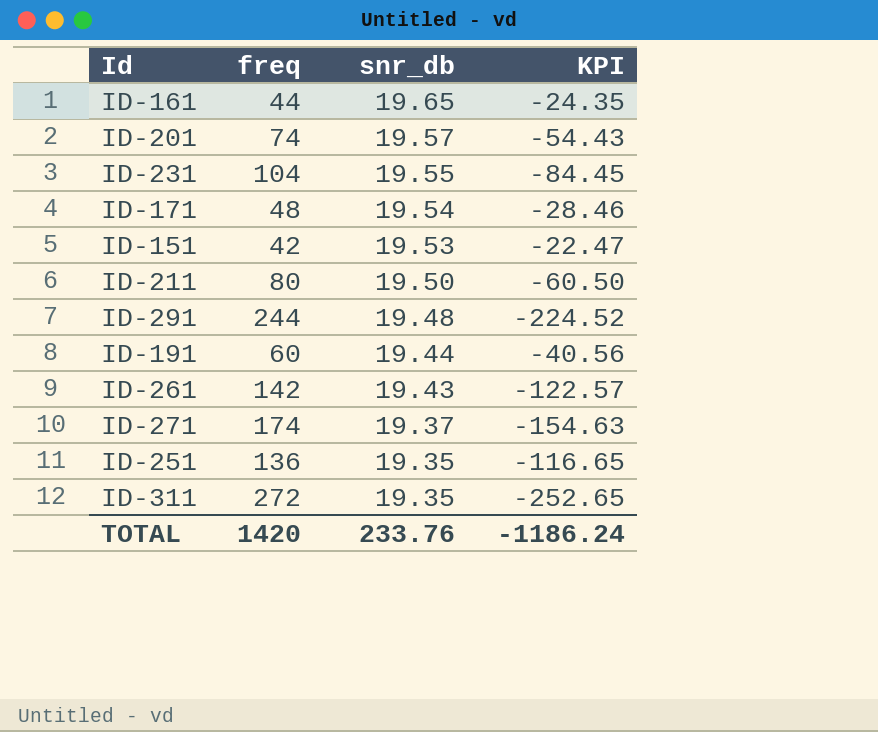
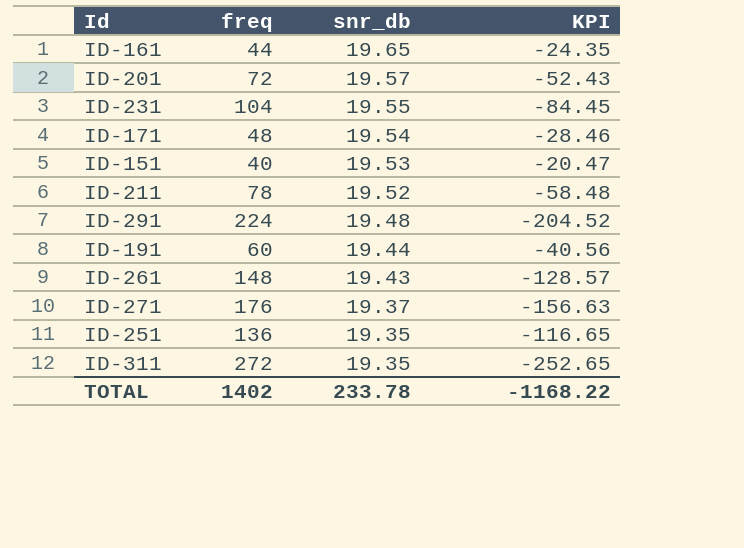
ID-201 | freq: 74 -> 72
ID-201 | KPI: -54.43 -> -52.43
ID-151 | freq: 42 -> 40
ID-151 | KPI: -22.47 -> -20.47
ID-211 | freq: 80 -> 78
ID-211 | snr_db: 19.50 -> 19.52
ID-211 | KPI: -60.50 -> -58.48
ID-291 | freq: 244 -> 224
ID-291 | KPI: -224.52 -> -204.52
ID-261 | freq: 142 -> 148
ID-261 | KPI: -122.57 -> -128.57
ID-271 | freq: 174 -> 176
ID-271 | KPI: -154.63 -> -156.63
TOTAL | freq: 1420 -> 1402
TOTAL | snr_db: 233.76 -> 233.78
TOTAL | KPI: -1186.24 -> -1168.22

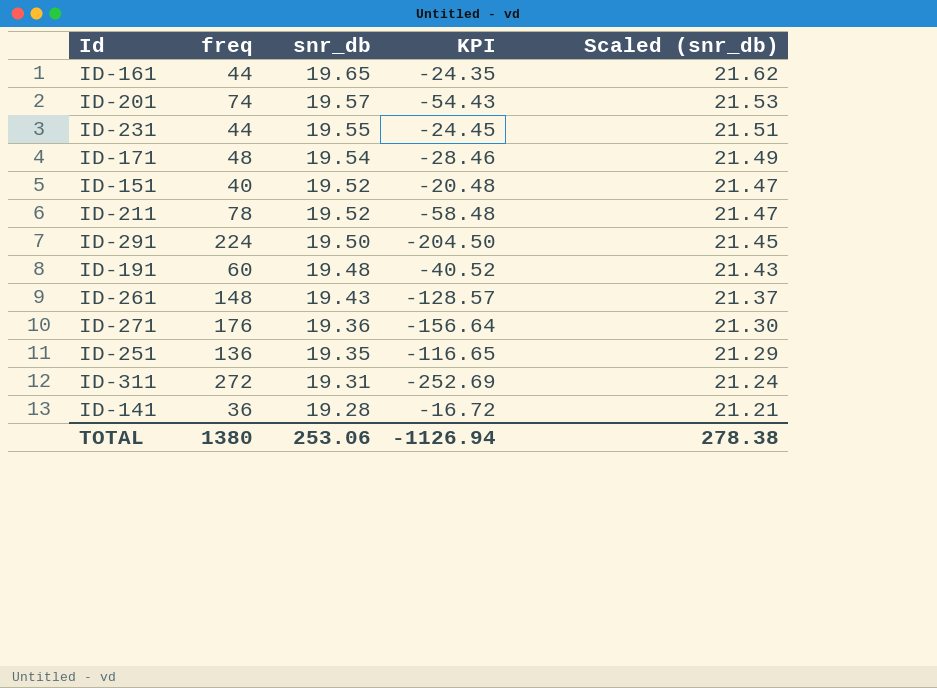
column Scaled (snr_db) | formula: none -> [snr_db] * 1.1
ID-201 | freq: 72 -> 74
ID-201 | KPI: -52.43 -> -54.43
ID-231 | freq: 104 -> 44
ID-231 | KPI: -84.45 -> -24.45
ID-151 | snr_db: 19.53 -> 19.52
ID-151 | KPI: -20.47 -> -20.48
ID-291 | snr_db: 19.48 -> 19.50
ID-291 | KPI: -204.52 -> -204.50
ID-191 | snr_db: 19.44 -> 19.48
ID-191 | KPI: -40.56 -> -40.52
ID-271 | snr_db: 19.37 -> 19.36
ID-271 | KPI: -156.63 -> -156.64
ID-311 | snr_db: 19.35 -> 19.31
ID-311 | KPI: -252.65 -> -252.69
row ID-141: none -> 36 | 19.28 | -16.72 | 21.21
TOTAL | freq: 1402 -> 1380
TOTAL | snr_db: 233.78 -> 253.06
TOTAL | KPI: -1168.22 -> -1126.94

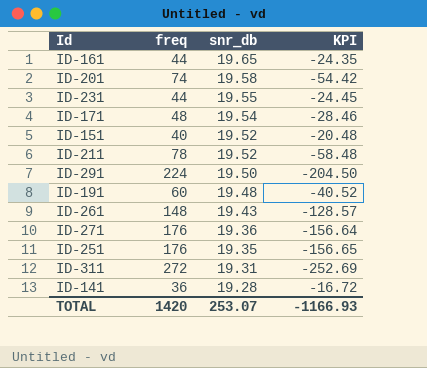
column Scaled (snr_db) | formula: [snr_db] * 1.1 -> none
ID-201 | snr_db: 19.57 -> 19.58
ID-201 | KPI: -54.43 -> -54.42
ID-251 | freq: 136 -> 176
ID-251 | KPI: -116.65 -> -156.65
TOTAL | freq: 1380 -> 1420
TOTAL | snr_db: 253.06 -> 253.07
TOTAL | KPI: -1126.94 -> -1166.93

